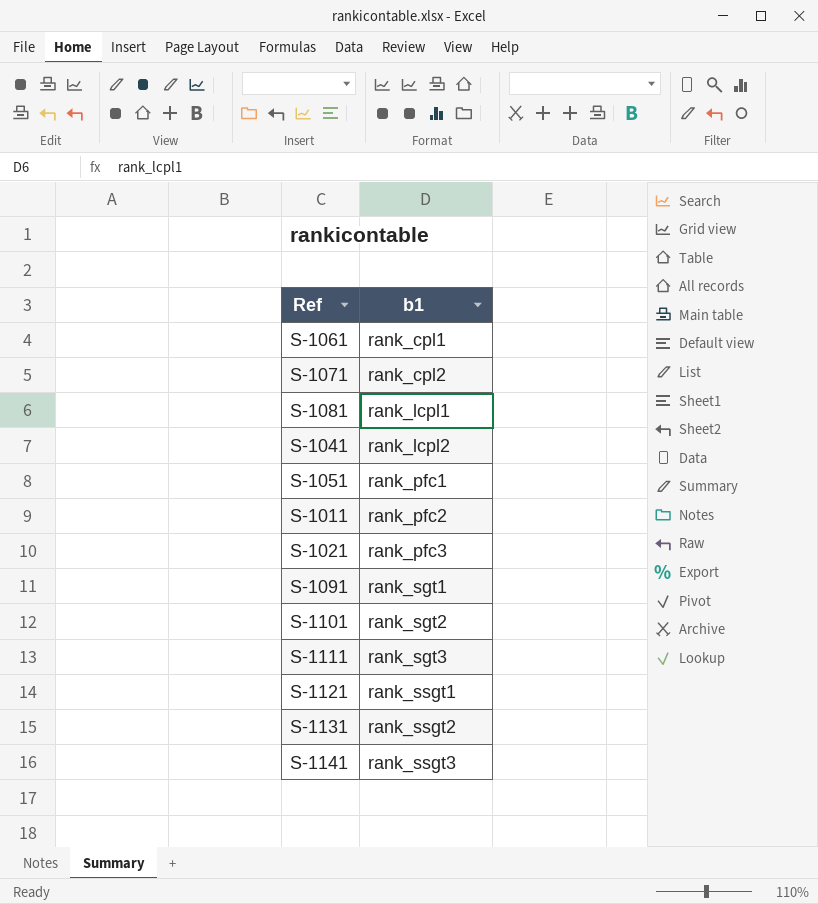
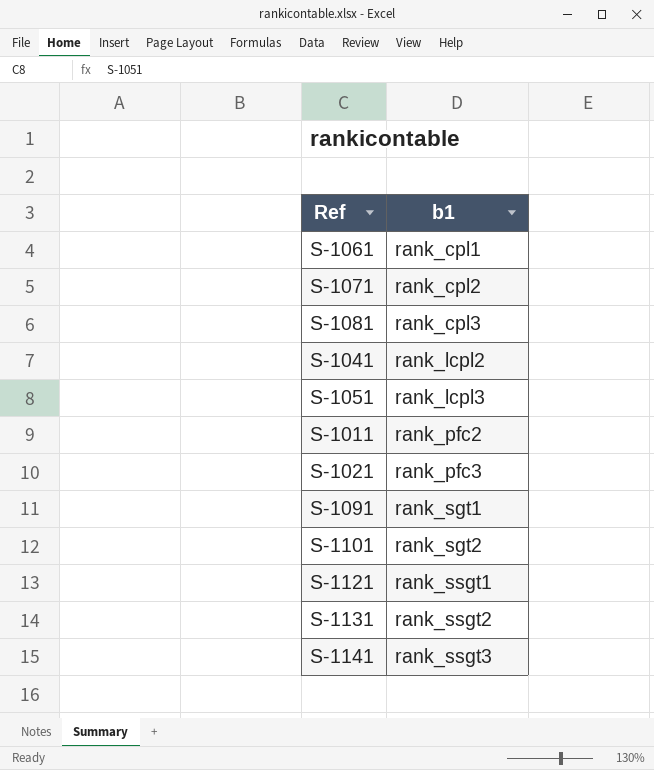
row S-1111: rank_sgt3 -> none
S-1081 | b1: rank_lcpl1 -> rank_cpl3
S-1051 | b1: rank_pfc1 -> rank_lcpl3

